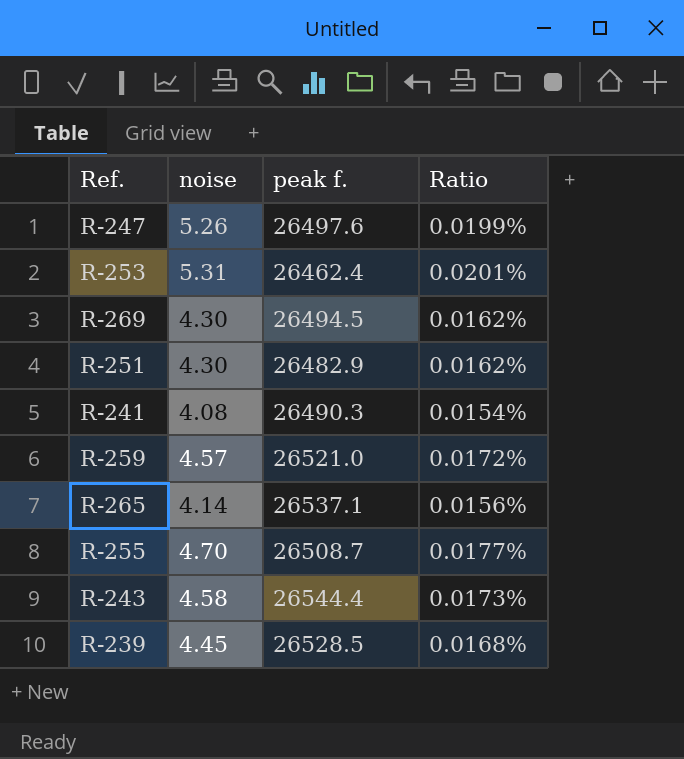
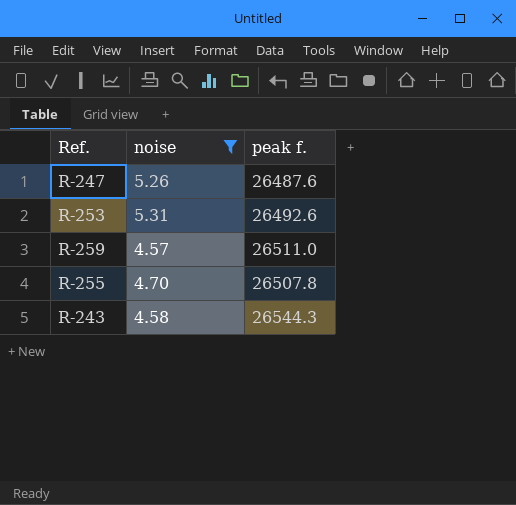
filter: none -> noise >= 4.57
column Ratio | formula: [noise] / [peak f.] -> none
R-247 | peak f.: 26497.6 -> 26487.6
R-253 | peak f.: 26462.4 -> 26492.6
R-259 | peak f.: 26521.0 -> 26511.0
R-255 | peak f.: 26508.7 -> 26507.8
R-243 | peak f.: 26544.4 -> 26544.3

